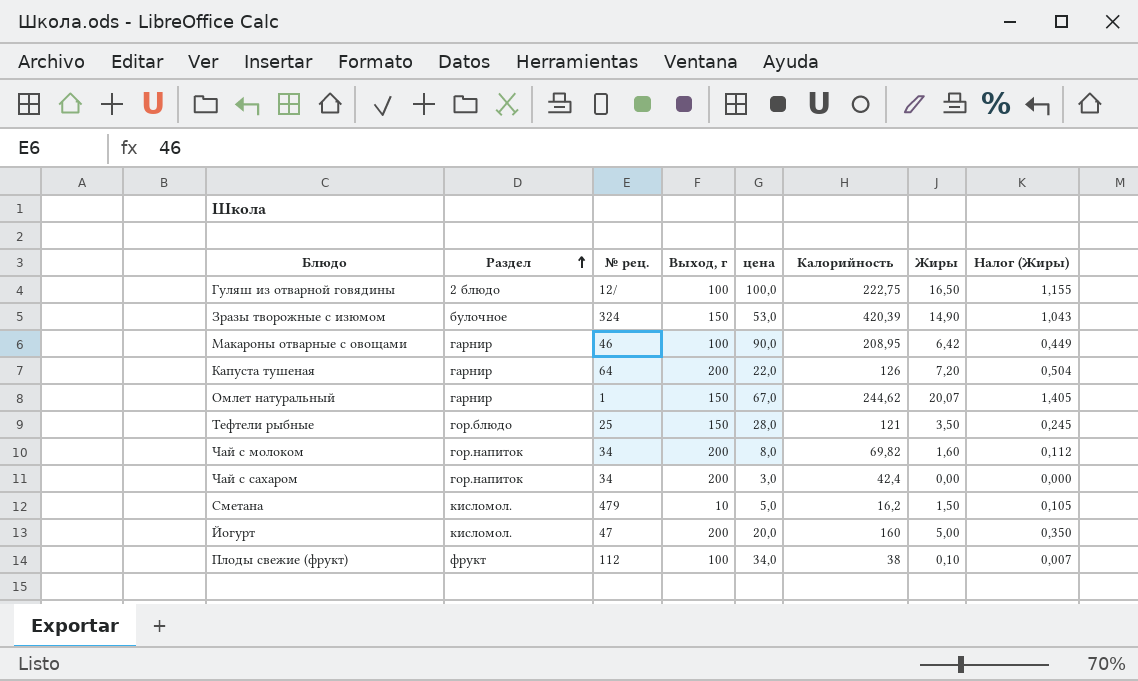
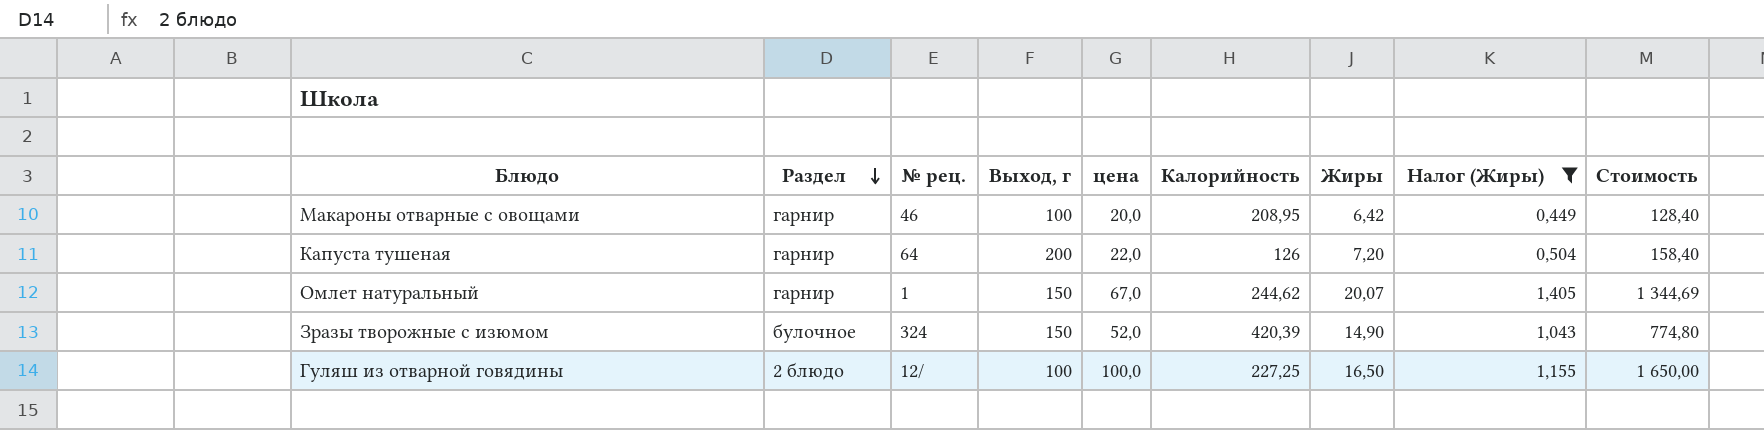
filter: none -> Налог (Жиры) >= 0,449
row order: Раздел ascending -> Раздел descending
column Стоимость | formula: none -> [цена] * [Жиры]
Макароны отварные с овощами | цена: 90,0 -> 20,0
Зразы творожные с изюмом | цена: 53,0 -> 52,0
Гуляш из отварной говядины | Калорийность: 222,75 -> 227,25

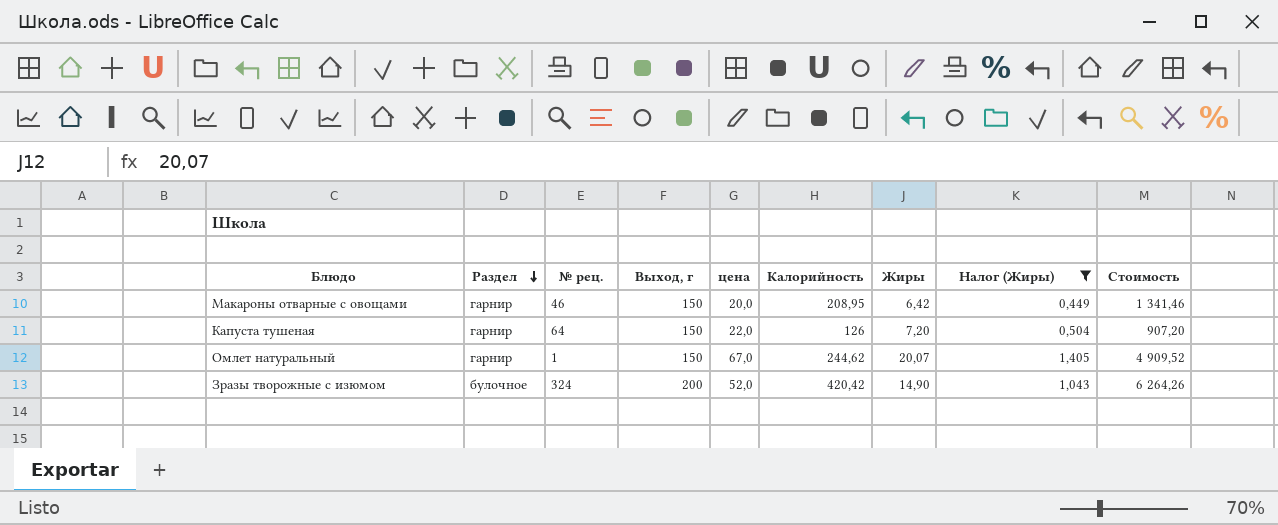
column Стоимость | formula: [цена] * [Жиры] -> [Калорийность] * [Жиры]
row Гуляш из отварной говядины: 2 блюдо | 12/ | 100 | 100,0 | 227,25 | 16,50 | 1,155 | 1 650,00 -> none
Макароны отварные с овощами | Выход, г: 100 -> 150
Капуста тушеная | Выход, г: 200 -> 150
Зразы творожные с изюмом | Выход, г: 150 -> 200
Зразы творожные с изюмом | Калорийность: 420,39 -> 420,42

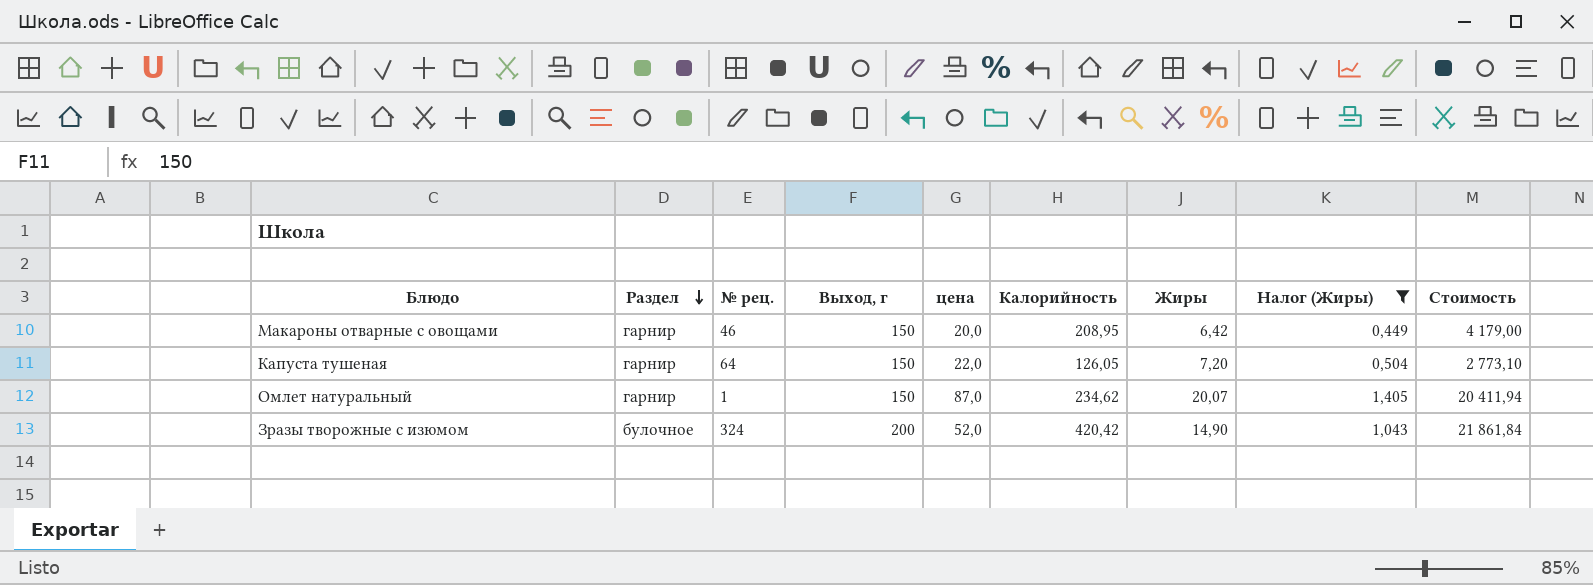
column Стоимость | formula: [Калорийность] * [Жиры] -> [цена] * [Калорийность]
Капуста тушеная | Калорийность: 126 -> 126,05
Омлет натуральный | цена: 67,0 -> 87,0
Омлет натуральный | Калорийность: 244,62 -> 234,62

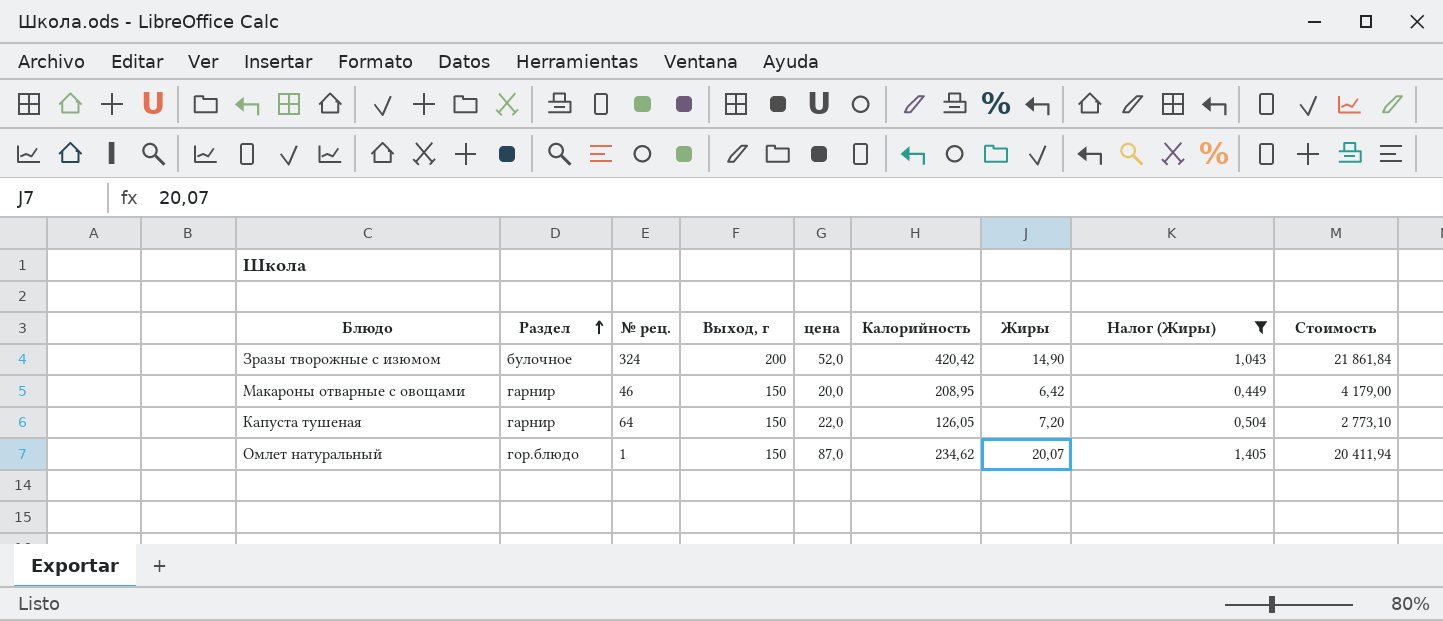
row order: Раздел descending -> Раздел ascending
Омлет натуральный | Раздел: гарнир -> гор.блюдо

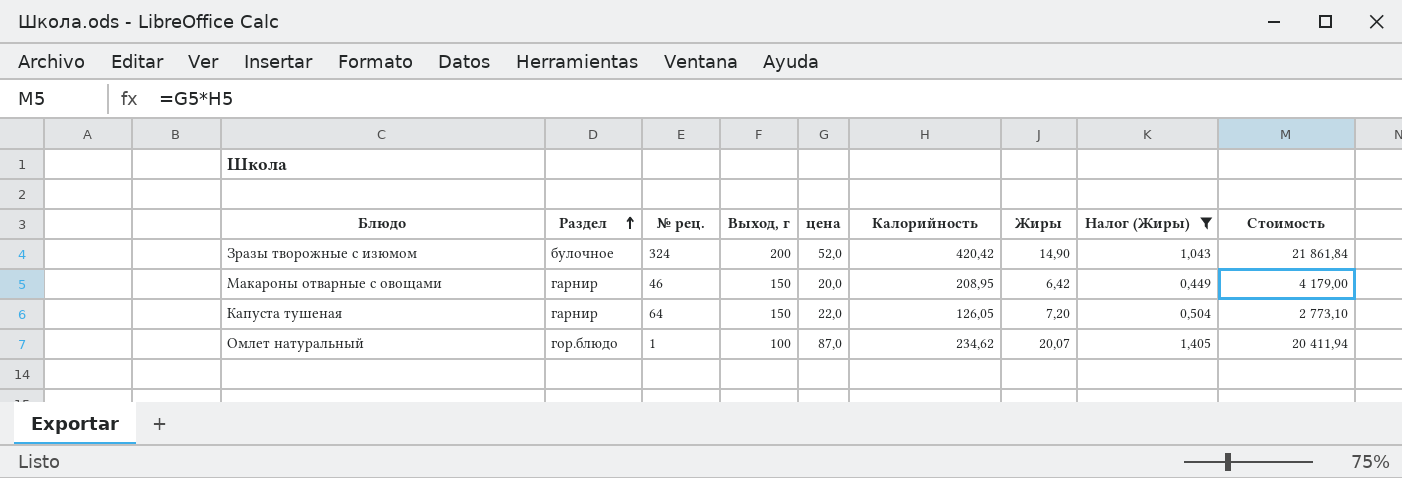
Омлет натуральный | Выход, г: 150 -> 100

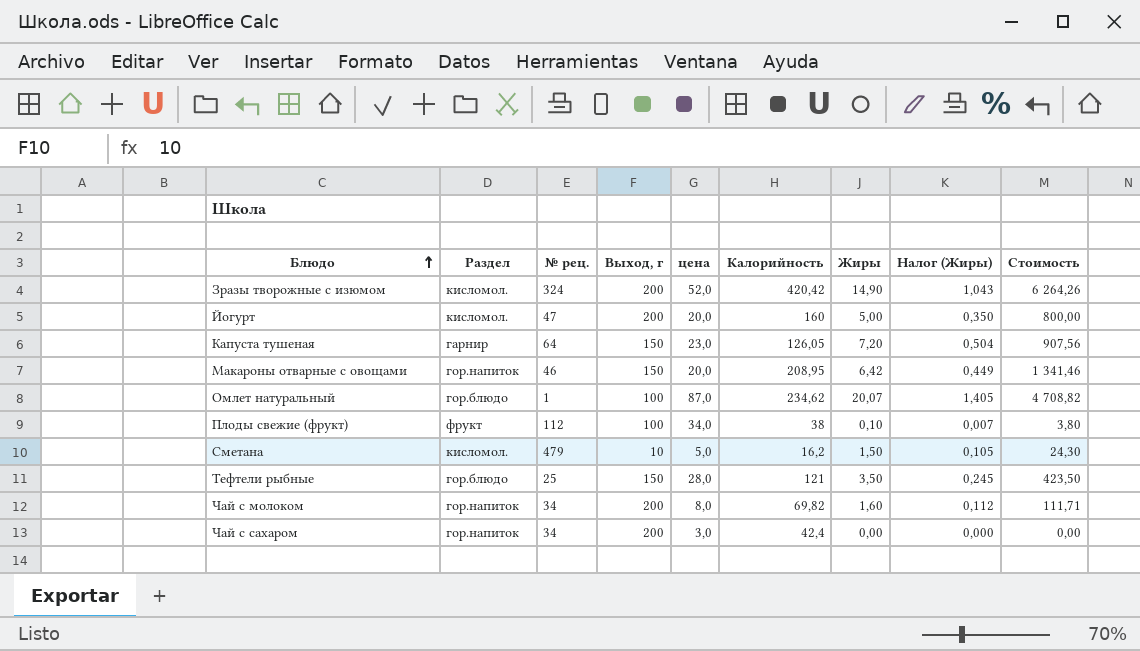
filter: Налог (Жиры) >= 0,449 -> none
row order: Раздел ascending -> Блюдо ascending
column Стоимость | formula: [цена] * [Калорийность] -> [Калорийность] * [Жиры]
Зразы творожные с изюмом | Раздел: булочное -> кисломол.
Капуста тушеная | цена: 22,0 -> 23,0
Макароны отварные с овощами | Раздел: гарнир -> гор.напиток

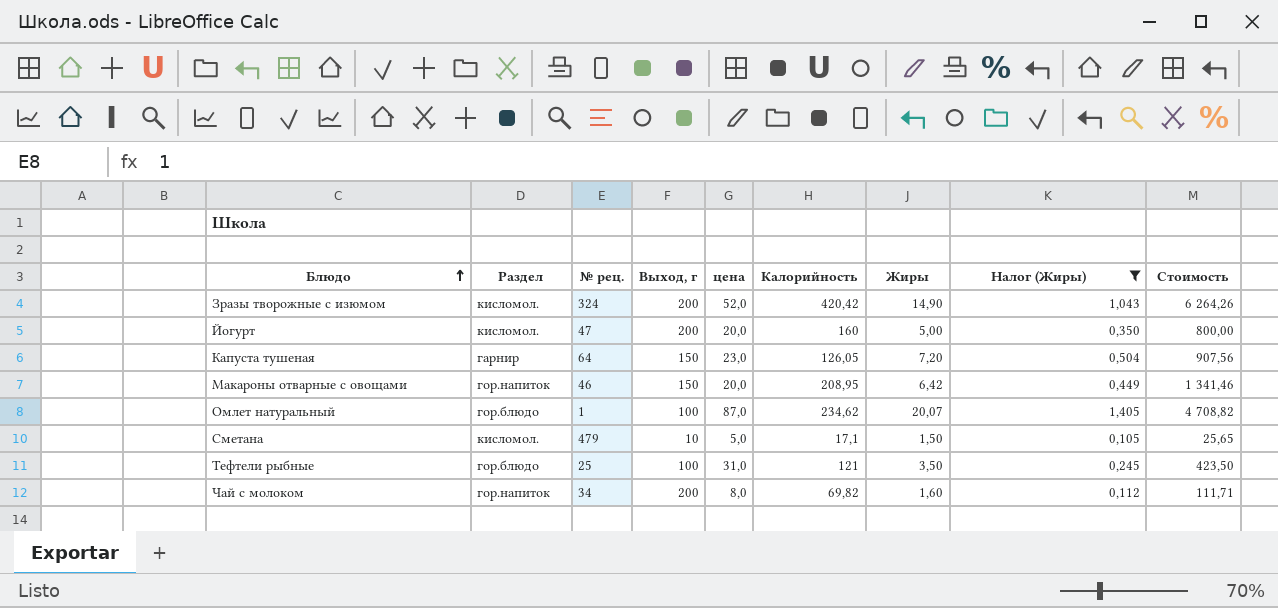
filter: none -> Налог (Жиры) >= 0,105
Сметана | Калорийность: 16,2 -> 17,1
Сметана | Стоимость: 24,30 -> 25,65
Тефтели рыбные | Выход, г: 150 -> 100
Тефтели рыбные | цена: 28,0 -> 31,0

